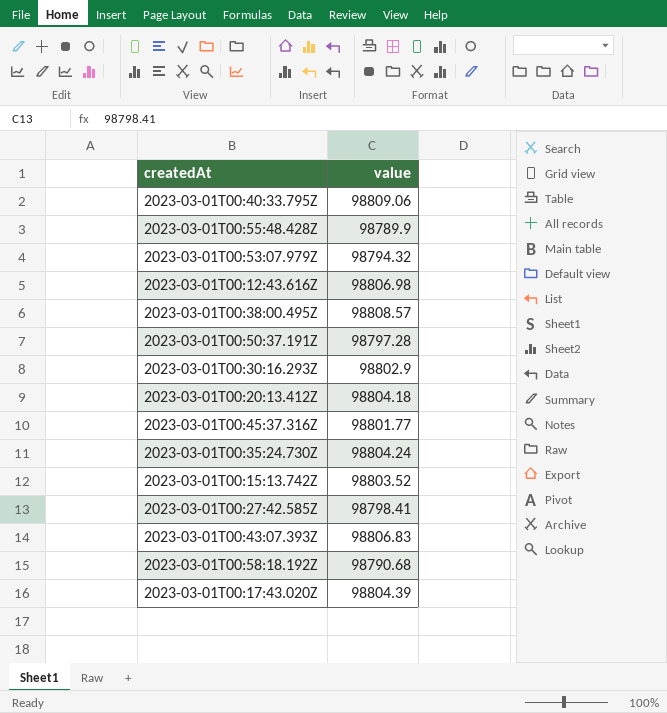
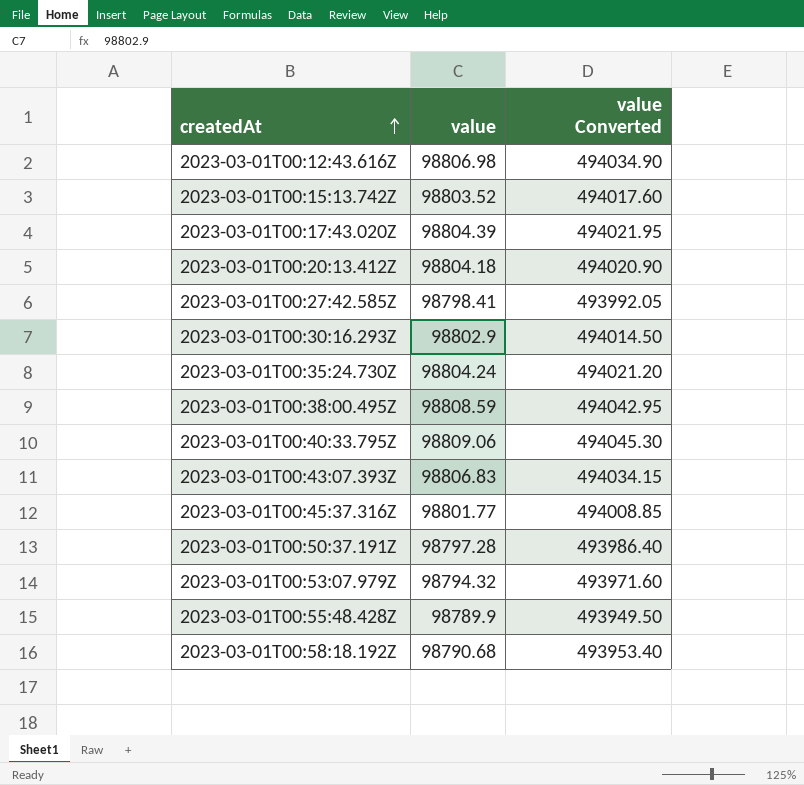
row order: none -> createdAt ascending
column value Converted | formula: none -> [value] * 5
2023-03-01T00:38:00.495Z | value: 98808.57 -> 98808.59

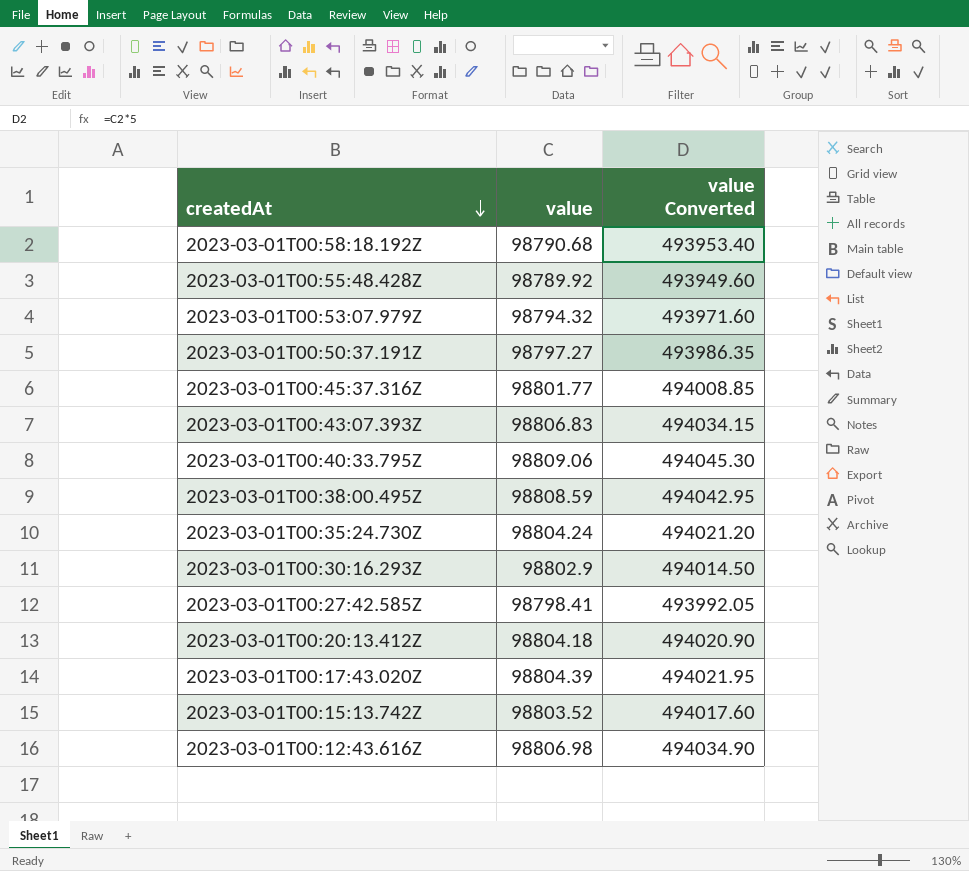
row order: createdAt ascending -> createdAt descending
2023-03-01T00:55:48.428Z | value: 98789.9 -> 98789.92
2023-03-01T00:55:48.428Z | value Converted: 493949.50 -> 493949.60
2023-03-01T00:50:37.191Z | value: 98797.28 -> 98797.27
2023-03-01T00:50:37.191Z | value Converted: 493986.40 -> 493986.35

